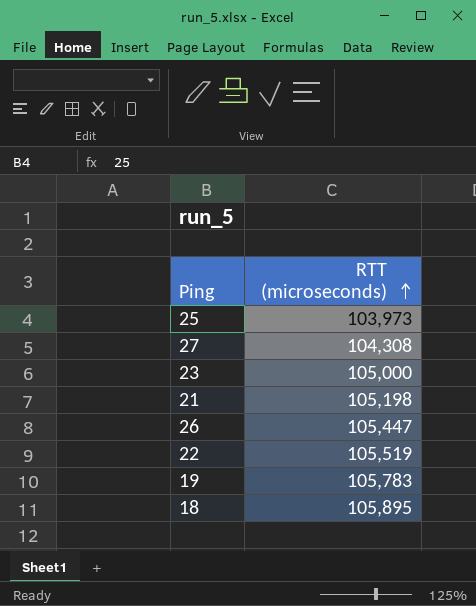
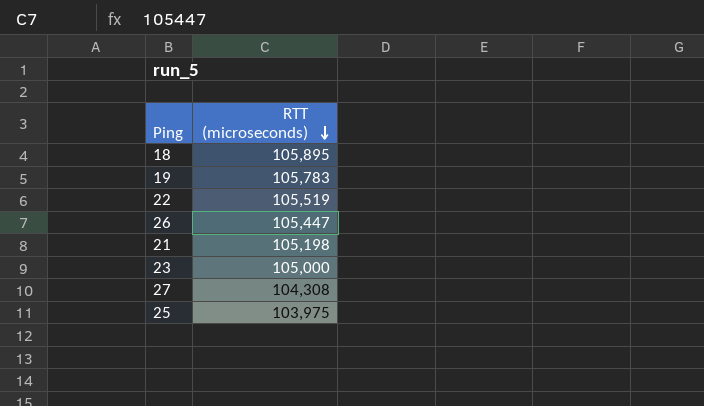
row order: RTT (microseconds) ascending -> RTT (microseconds) descending
25 | RTT (microseconds): 103,973 -> 103,975

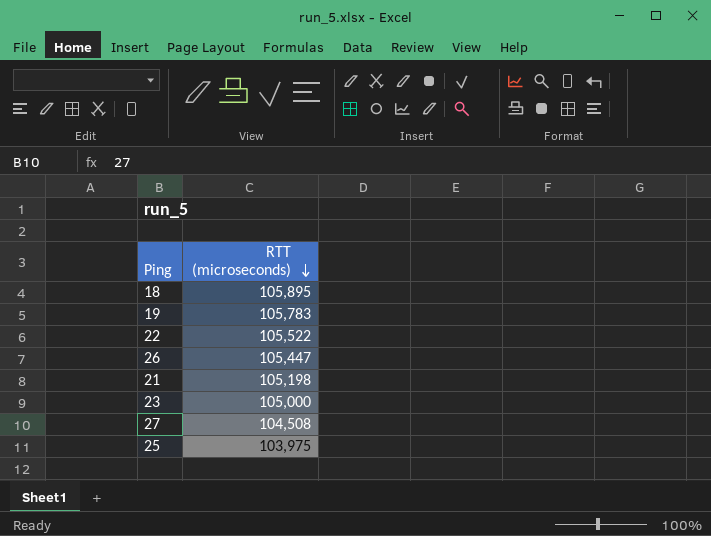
22 | RTT (microseconds): 105,519 -> 105,522
27 | RTT (microseconds): 104,308 -> 104,508

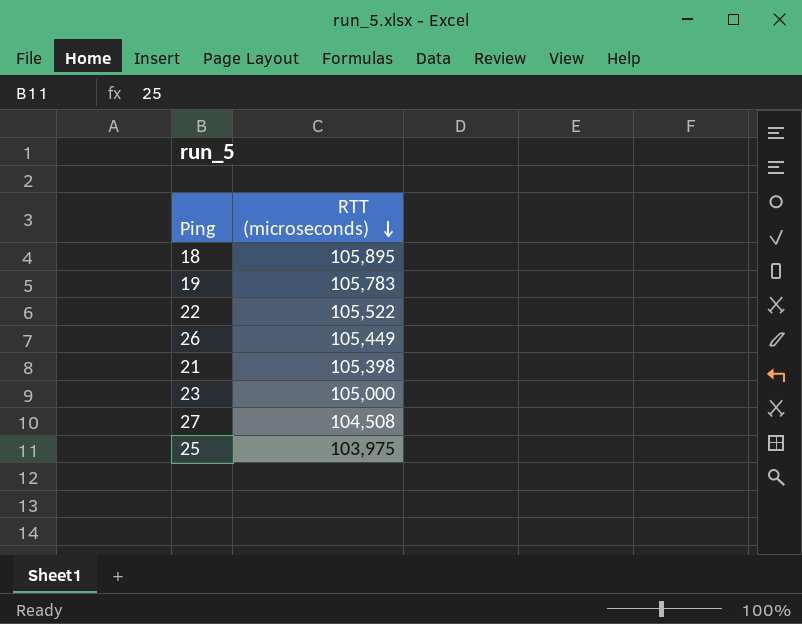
26 | RTT (microseconds): 105,447 -> 105,449
21 | RTT (microseconds): 105,198 -> 105,398

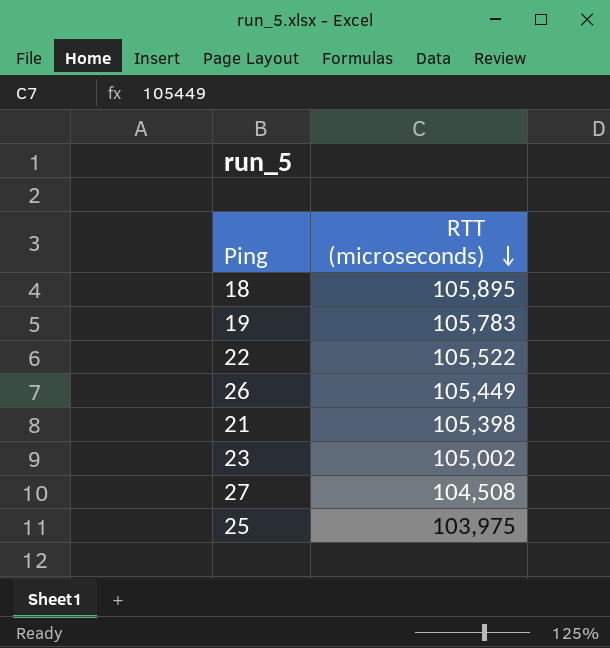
23 | RTT (microseconds): 105,000 -> 105,002

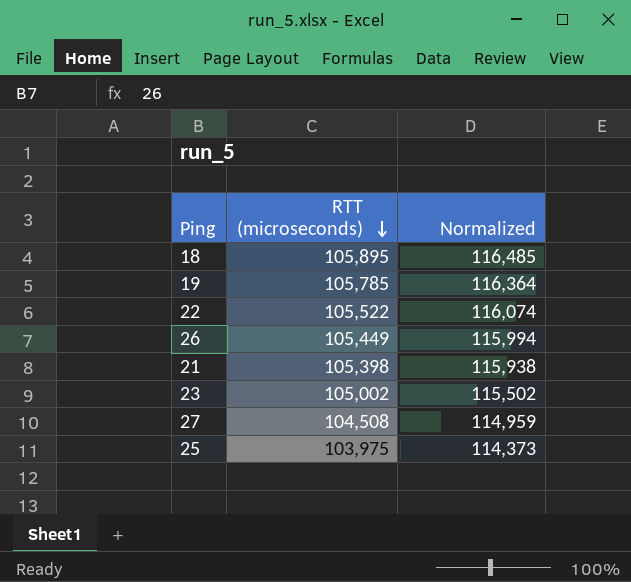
column Normalized | formula: none -> [RTT (microseconds)] * 1.1
19 | RTT (microseconds): 105,783 -> 105,785

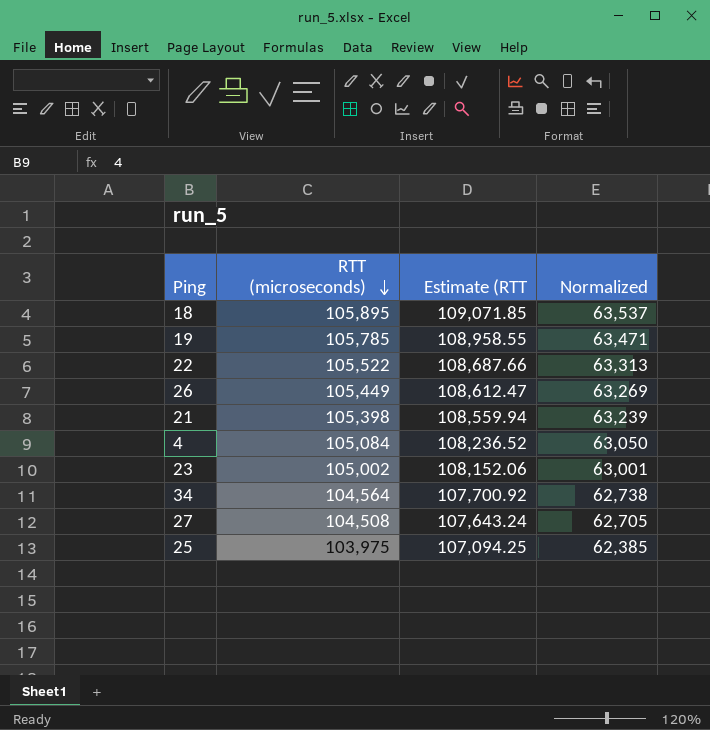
column Estimate (RTT | formula: none -> [RTT (microseconds)] * 1.03
column Normalized | formula: [RTT (microseconds)] * 1.1 -> [RTT (microseconds)] * 0.6
row 4: none -> 105,084 | 108,236.52 | 63,050
row 34: none -> 104,564 | 107,700.92 | 62,738

